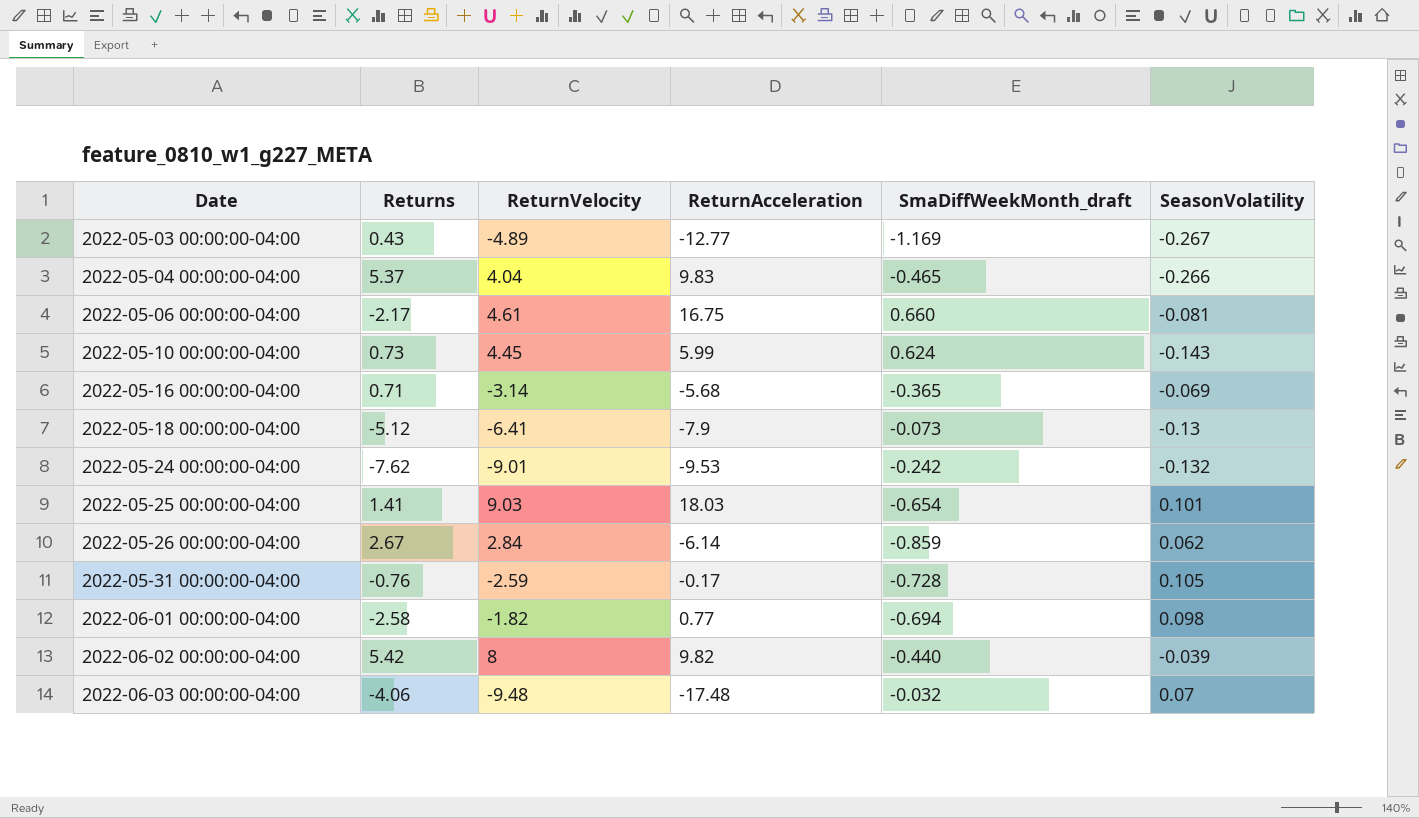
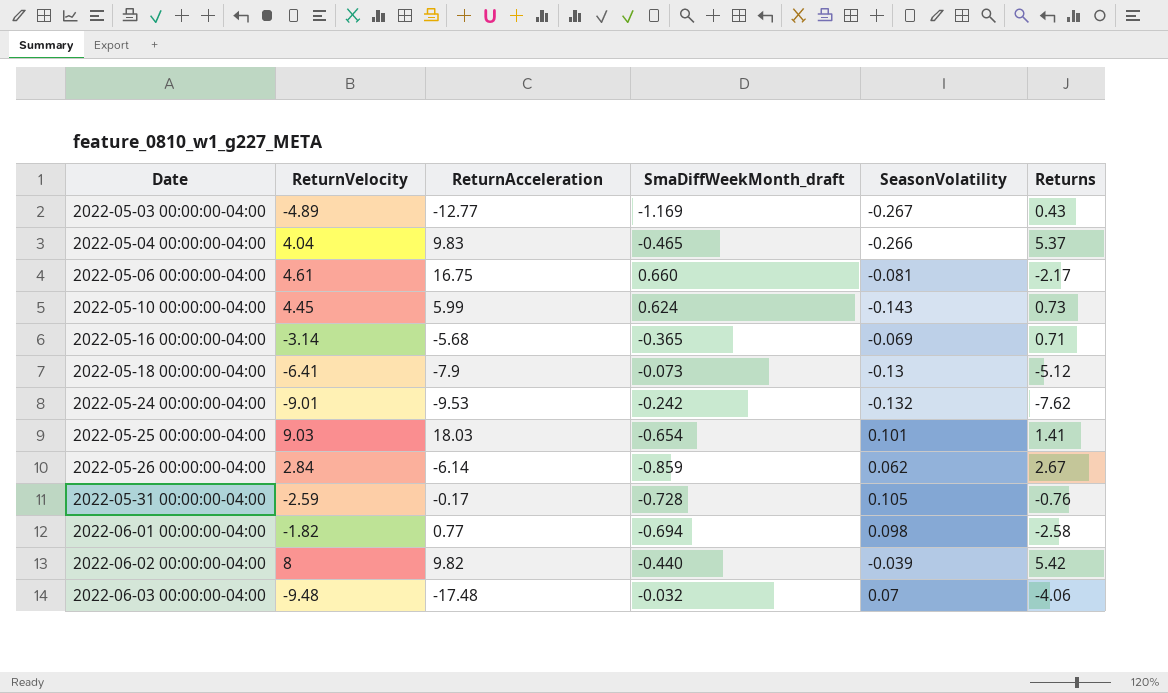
column Returns | position: 2 -> 6

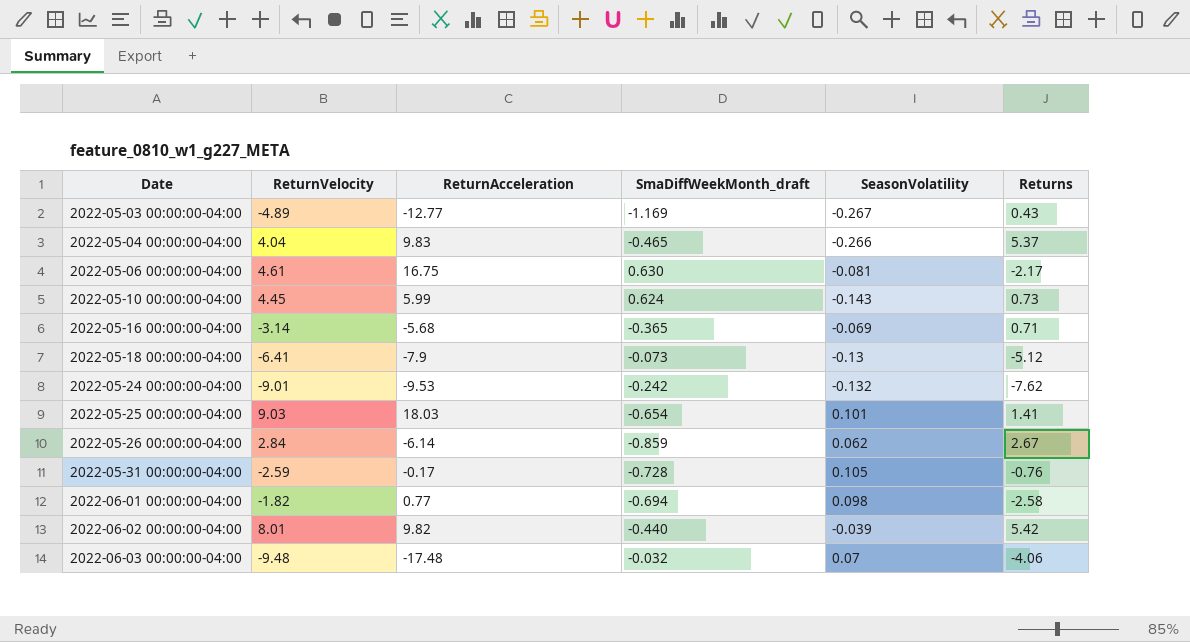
2022-05-06 00:00:00-04:00 | SmaDiffWeekMonth_draft: 0.660 -> 0.630
2022-06-02 00:00:00-04:00 | ReturnVelocity: 8 -> 8.01

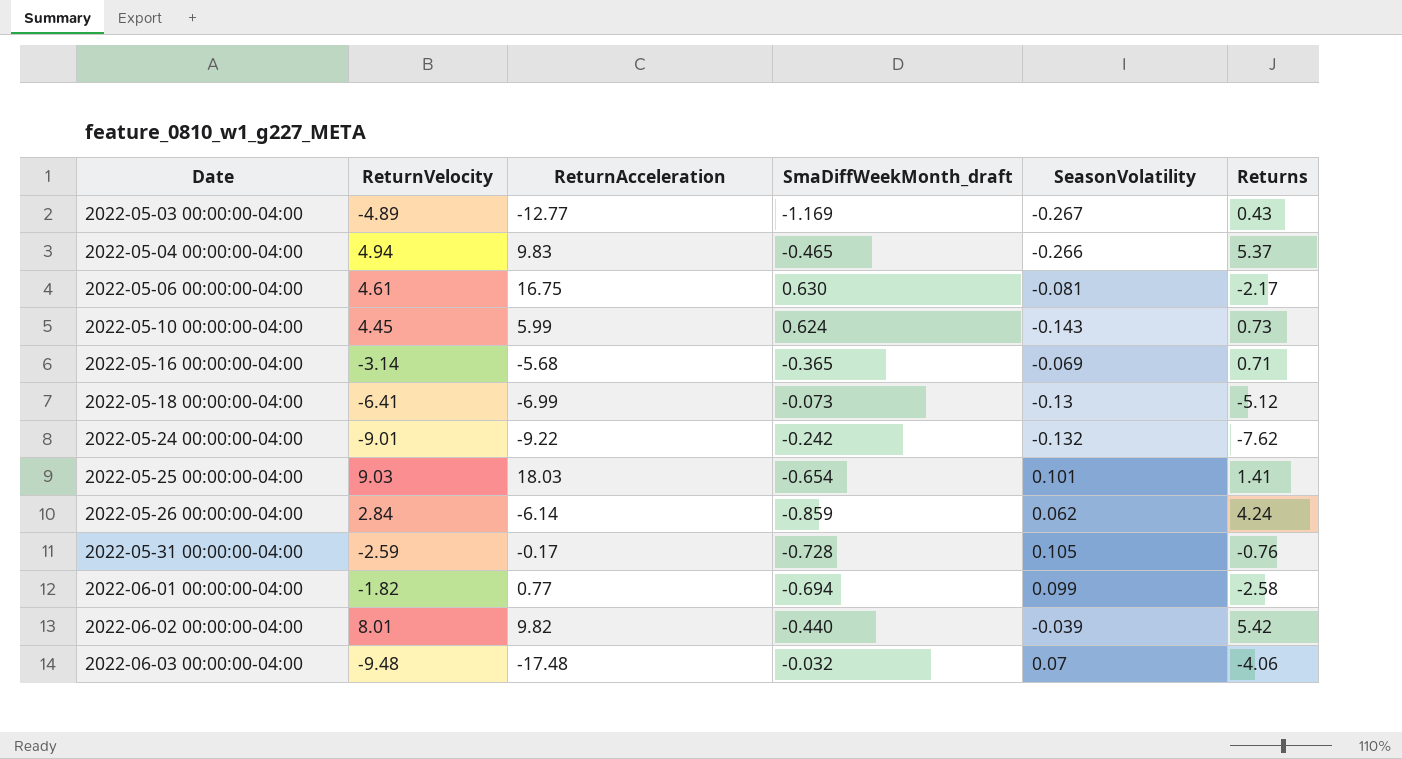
2022-05-04 00:00:00-04:00 | ReturnVelocity: 4.04 -> 4.94
2022-05-18 00:00:00-04:00 | ReturnAcceleration: -7.9 -> -6.99
2022-05-24 00:00:00-04:00 | ReturnAcceleration: -9.53 -> -9.22
2022-05-26 00:00:00-04:00 | Returns: 2.67 -> 4.24
2022-06-01 00:00:00-04:00 | SeasonVolatility: 0.098 -> 0.099

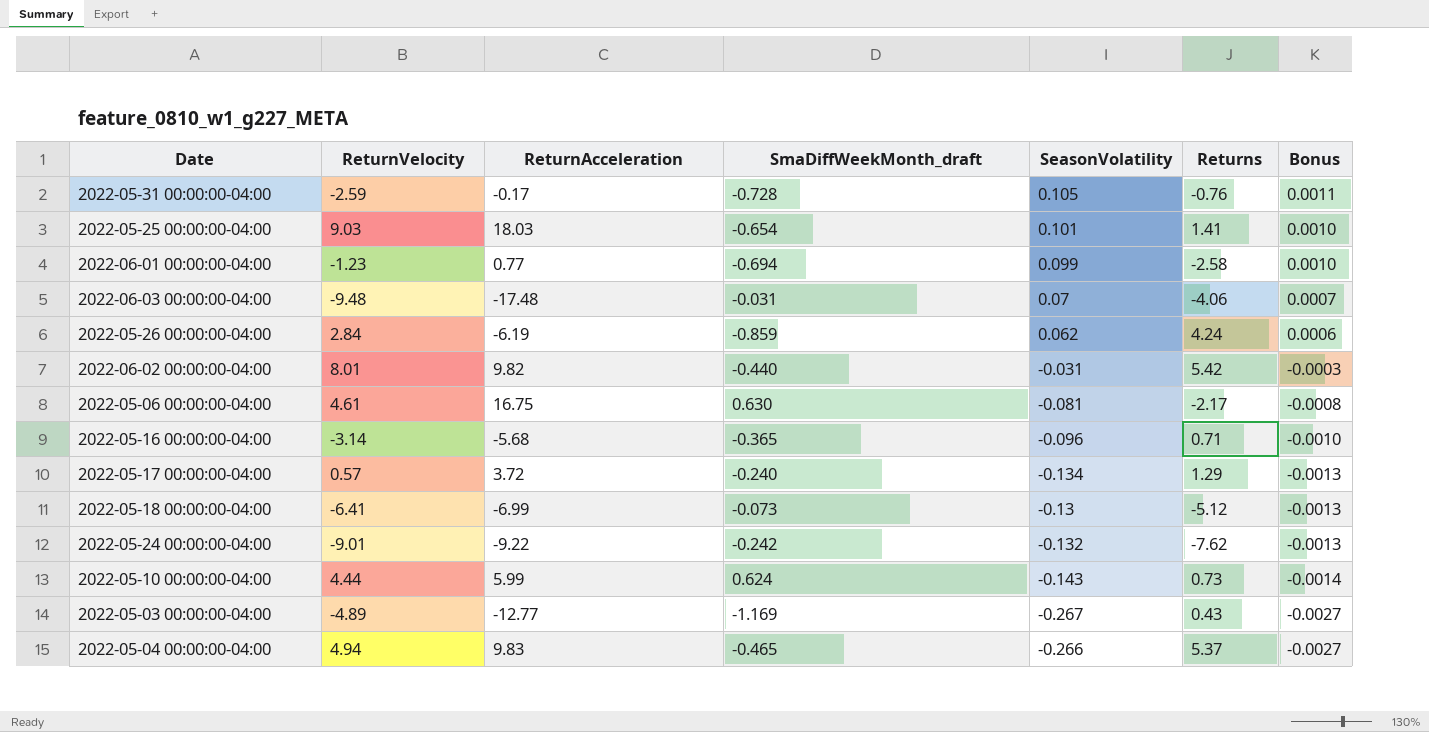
row order: Date ascending -> Bonus descending
column Bonus | formula: none -> [SeasonVolatility] * 0.01
2022-06-01 00:00:00-04:00 | ReturnVelocity: -1.82 -> -1.23
2022-06-03 00:00:00-04:00 | SmaDiffWeekMonth_draft: -0.032 -> -0.031
2022-05-26 00:00:00-04:00 | ReturnAcceleration: -6.14 -> -6.19
2022-06-02 00:00:00-04:00 | SeasonVolatility: -0.039 -> -0.031
2022-05-16 00:00:00-04:00 | SeasonVolatility: -0.069 -> -0.096
row 2022-05-17 00:00:00-04:00: none -> 0.57 | 3.72 | -0.240 | -0.134 | 1.29 | -0.0013
2022-05-10 00:00:00-04:00 | ReturnVelocity: 4.45 -> 4.44

